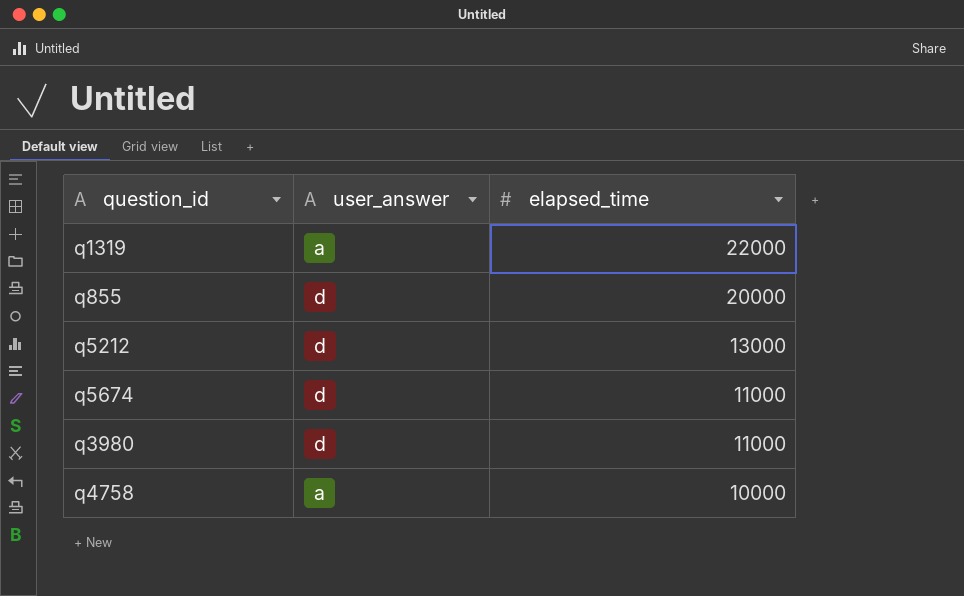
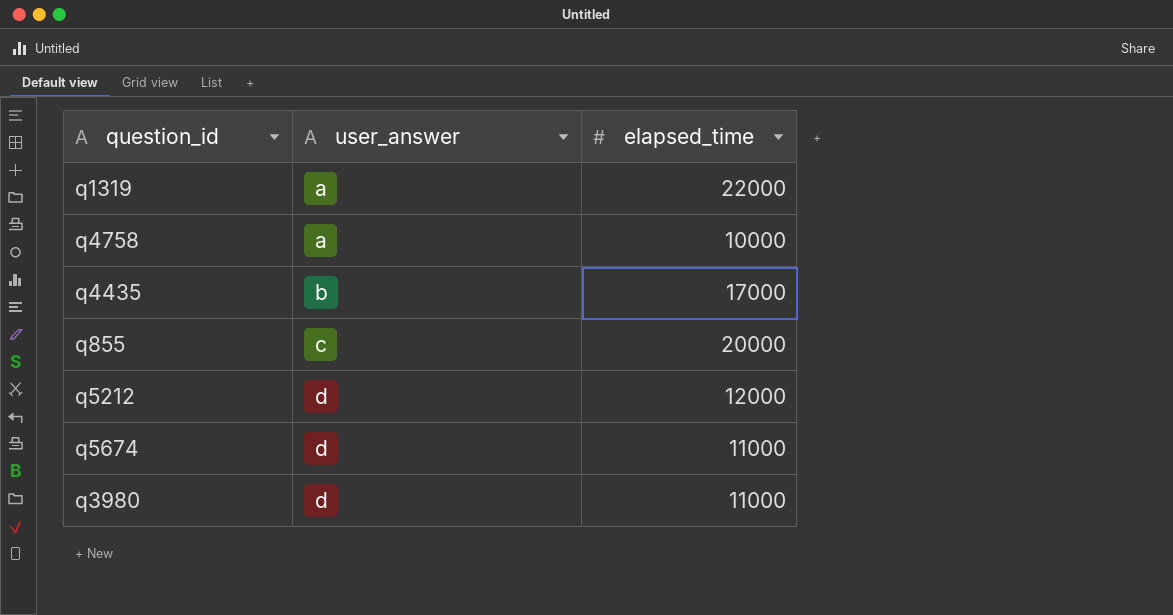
row order: elapsed_time descending -> user_answer ascending
row q4435: none -> b | 17000
q855 | user_answer: d -> c
q5212 | elapsed_time: 13000 -> 12000

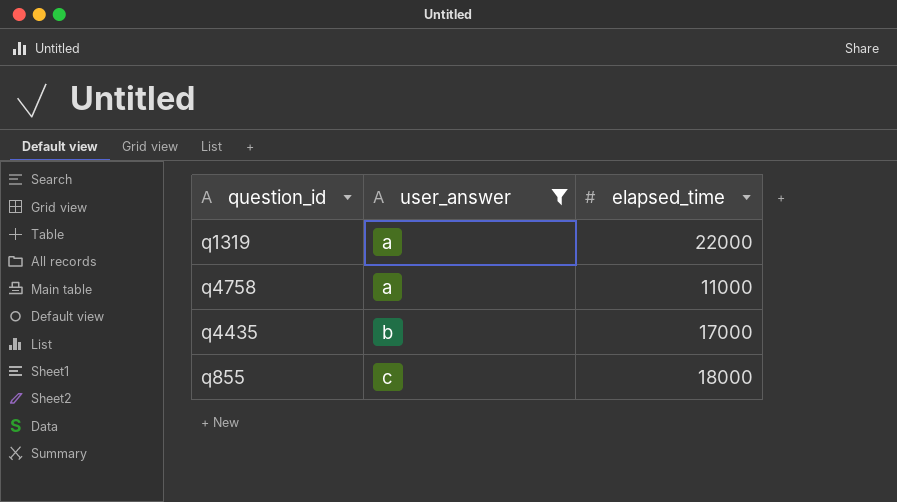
filter: none -> user_answer != d
q4758 | elapsed_time: 10000 -> 11000
q855 | elapsed_time: 20000 -> 18000

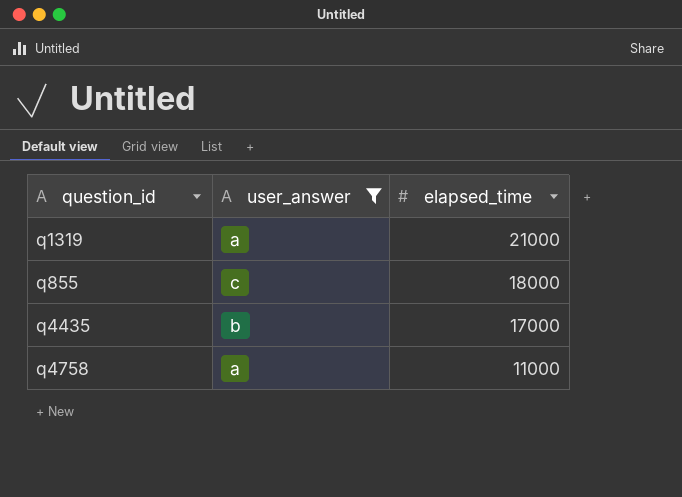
row order: user_answer ascending -> elapsed_time descending
q1319 | elapsed_time: 22000 -> 21000

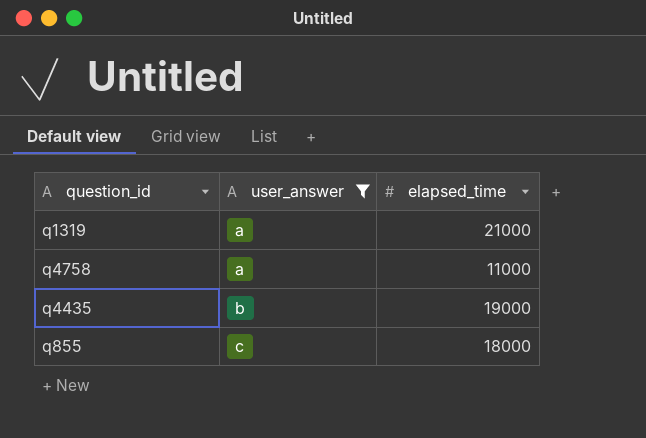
row order: elapsed_time descending -> user_answer ascending
q4435 | elapsed_time: 17000 -> 19000

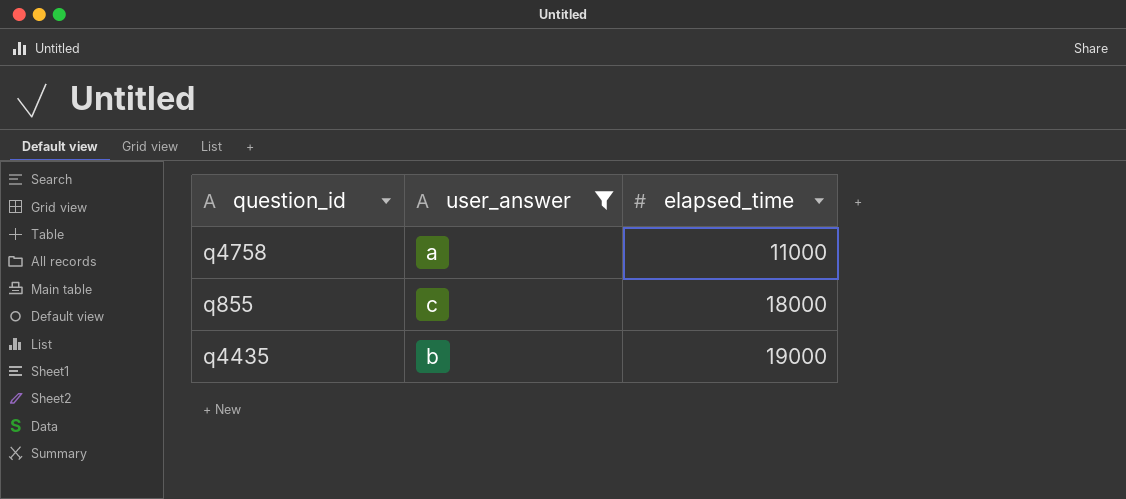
row order: user_answer ascending -> elapsed_time ascending
row q1319: a | 21000 -> none

